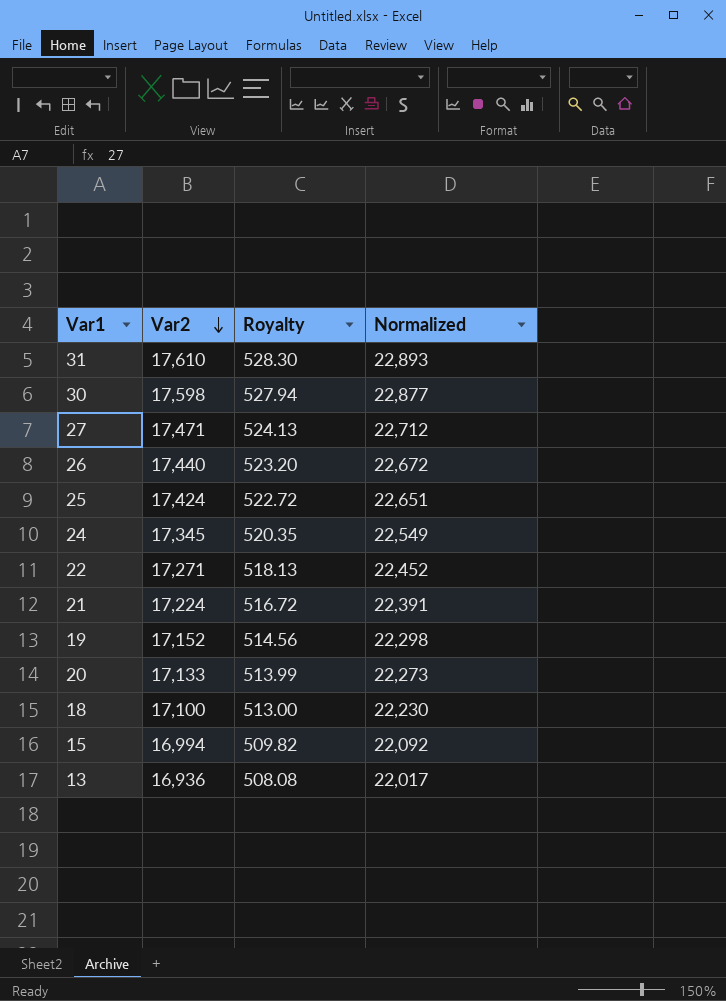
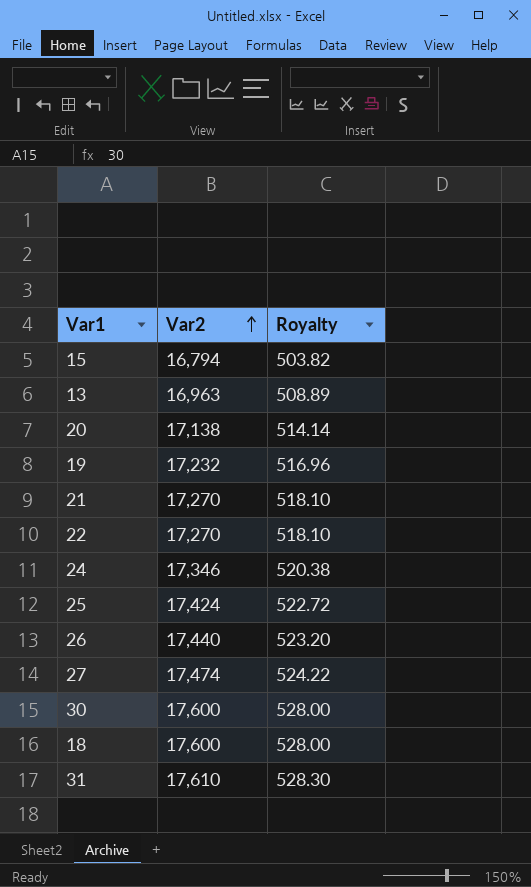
row order: Var2 descending -> Var2 ascending
column Normalized | formula: [Var2] * 1.3 -> none
15 | Var2: 16,994 -> 16,794
15 | Royalty: 509.82 -> 503.82
13 | Var2: 16,936 -> 16,963
13 | Royalty: 508.08 -> 508.89
20 | Var2: 17,133 -> 17,138
20 | Royalty: 513.99 -> 514.14
19 | Var2: 17,152 -> 17,232
19 | Royalty: 514.56 -> 516.96
21 | Var2: 17,224 -> 17,270
21 | Royalty: 516.72 -> 518.10
22 | Var2: 17,271 -> 17,270
22 | Royalty: 518.13 -> 518.10
24 | Var2: 17,345 -> 17,346
24 | Royalty: 520.35 -> 520.38
27 | Var2: 17,471 -> 17,474
27 | Royalty: 524.13 -> 524.22
30 | Var2: 17,598 -> 17,600
30 | Royalty: 527.94 -> 528.00
18 | Var2: 17,100 -> 17,600
18 | Royalty: 513.00 -> 528.00

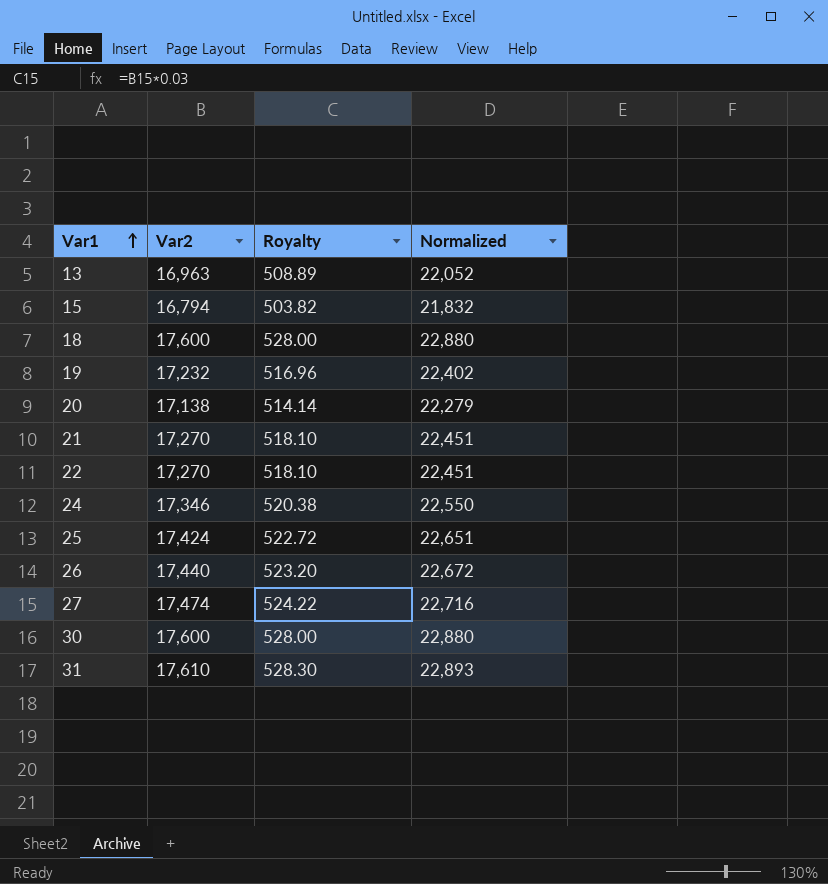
row order: Var2 ascending -> Var1 ascending
column Normalized | formula: none -> [Var2] * 1.3

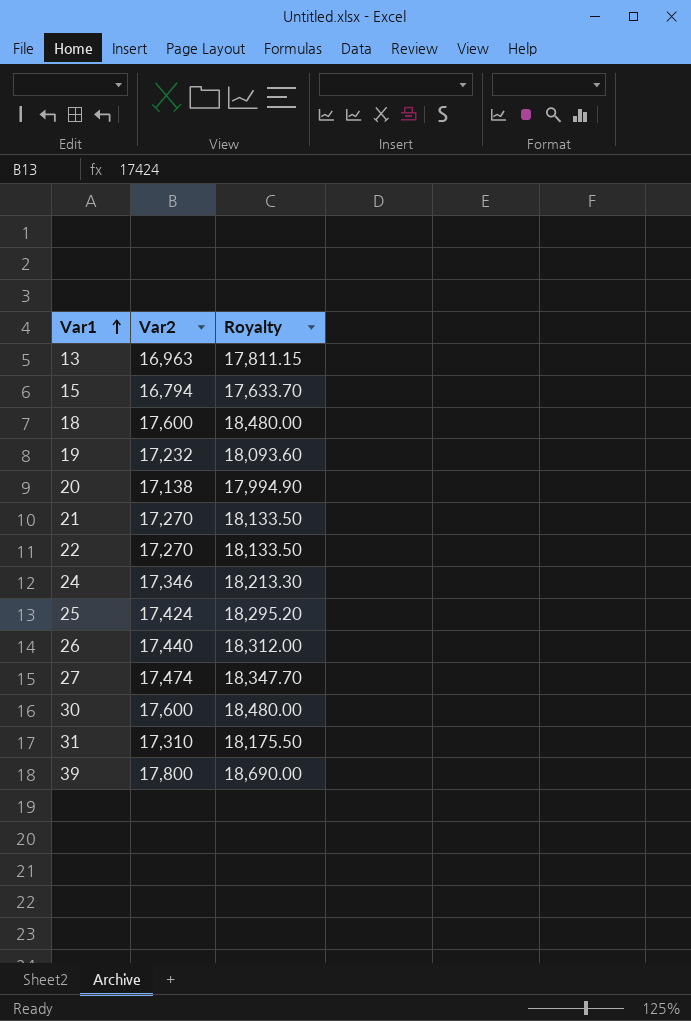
column Normalized | formula: [Var2] * 1.3 -> none
column Royalty | formula: [Var2] * 0.03 -> [Var2] * 1.05
31 | Var2: 17,610 -> 17,310
row 39: none -> 17,800 | 18,690.00

